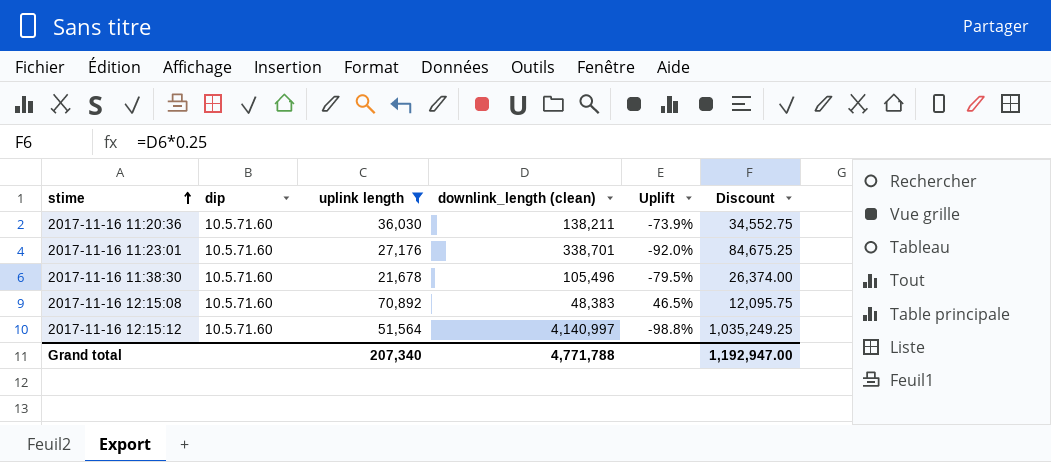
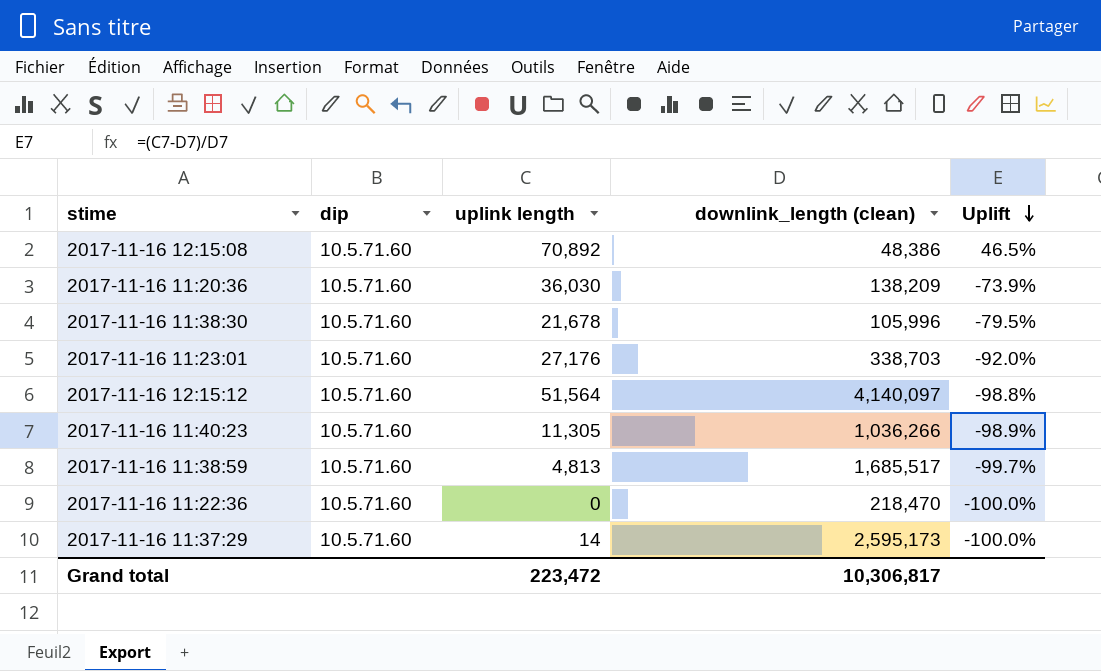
filter: uplink length >= 21,678 -> none
row order: stime ascending -> Uplift descending
column Discount | formula: [downlink_length (clean)] * 0.25 -> none
2017-11-16 12:15:08 | downlink_length (clean): 48,383 -> 48,386
2017-11-16 11:20:36 | downlink_length (clean): 138,211 -> 138,209
2017-11-16 11:38:30 | downlink_length (clean): 105,496 -> 105,996
2017-11-16 11:23:01 | downlink_length (clean): 338,701 -> 338,703
2017-11-16 12:15:12 | downlink_length (clean): 4,140,997 -> 4,140,097
Grand total | uplink length: 207,340 -> 223,472
Grand total | downlink_length (clean): 4,771,788 -> 10,306,817

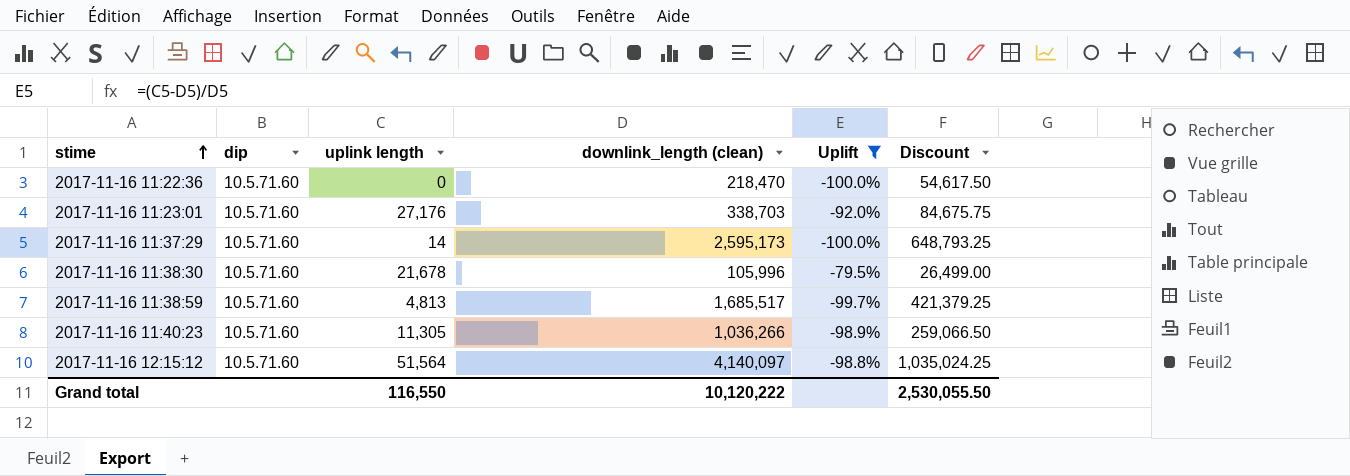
filter: none -> Uplift <= -79.5%
row order: Uplift descending -> stime ascending
column Discount | formula: none -> [downlink_length (clean)] * 0.25
Grand total | uplink length: 223,472 -> 116,550
Grand total | downlink_length (clean): 10,306,817 -> 10,120,222

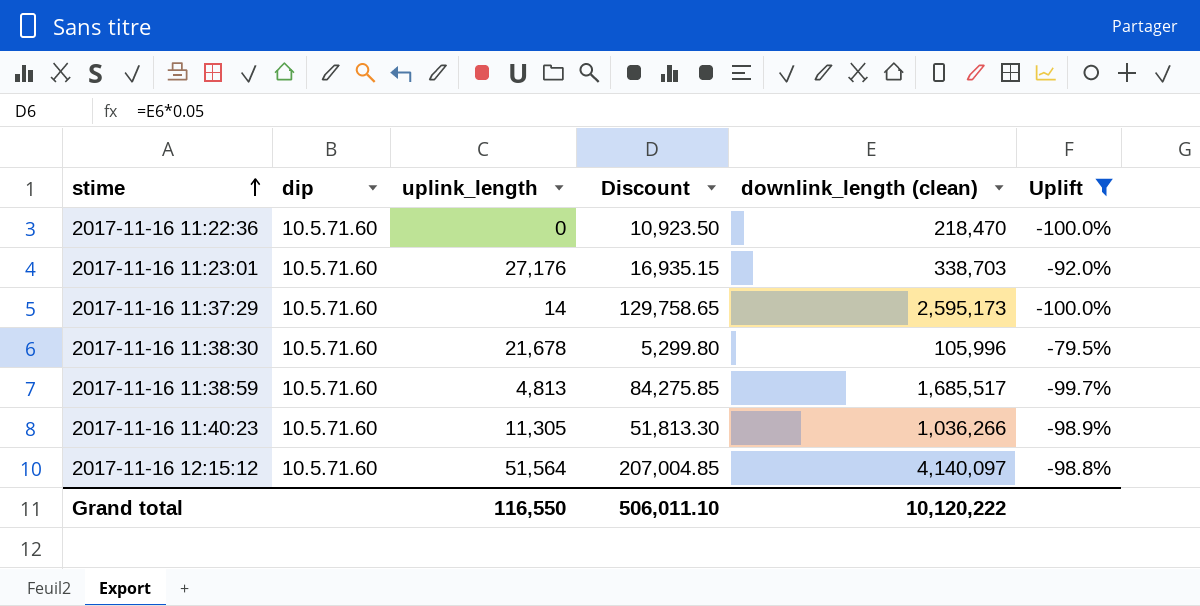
column name: uplink length -> uplink_length
column Discount | formula: [downlink_length (clean)] * 0.25 -> [downlink_length (clean)] * 0.05
column Discount | position: 6 -> 4
Grand total | Discount: 2,530,055.50 -> 506,011.10

